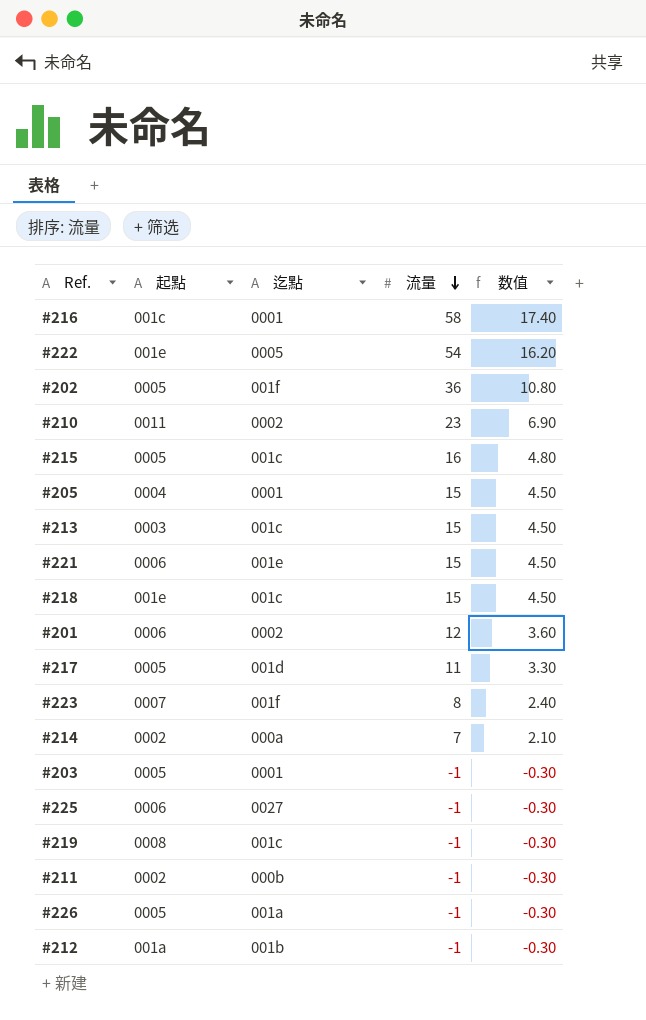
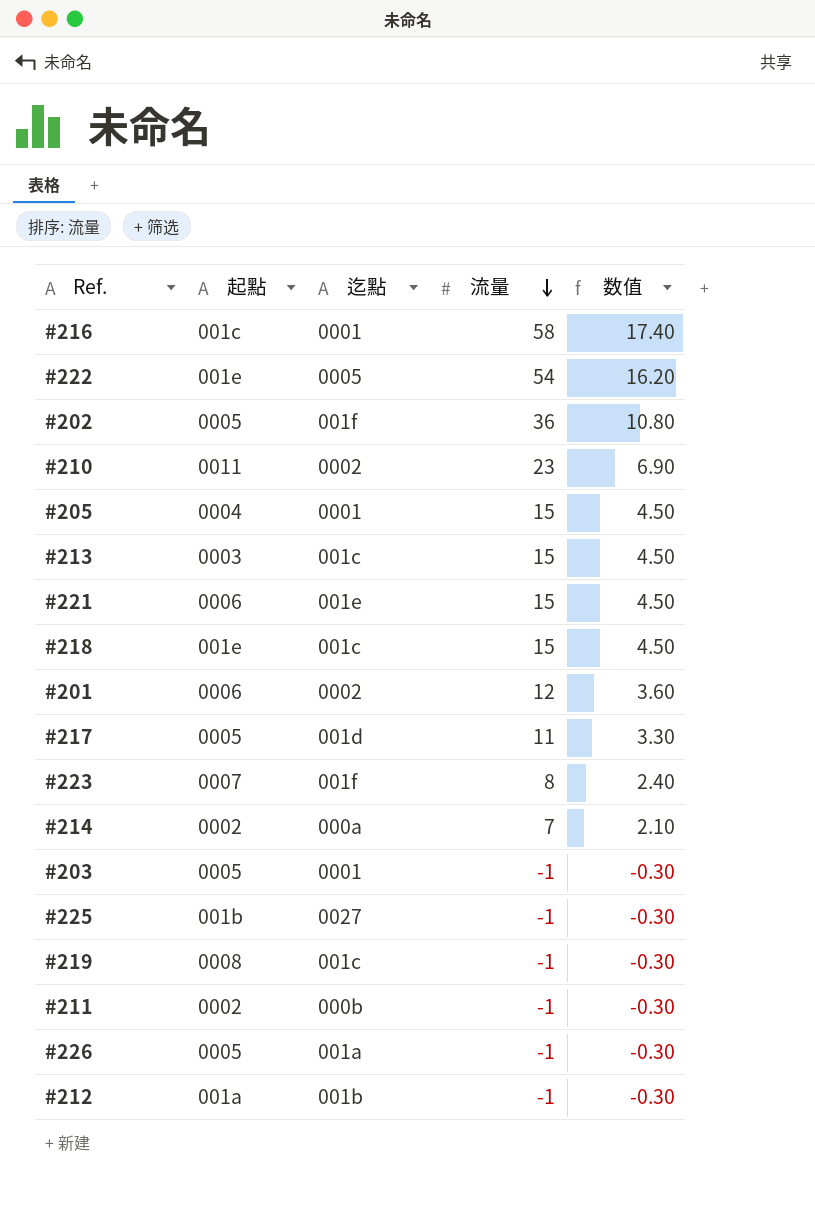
row #215: 0005 | 001c | 16 | 4.80 -> none
#225 | 起點: 0006 -> 001b

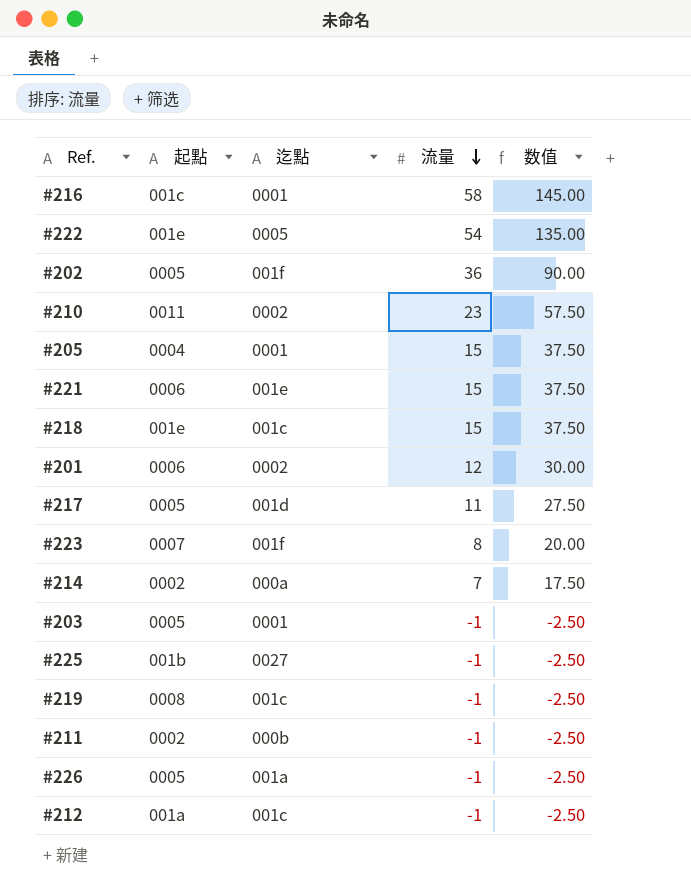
column 数值 | formula: [流量] * 0.3 -> [流量] * 2.5
row #213: 0003 | 001c | 15 | 4.50 -> none
#212 | 迄點: 001b -> 001c

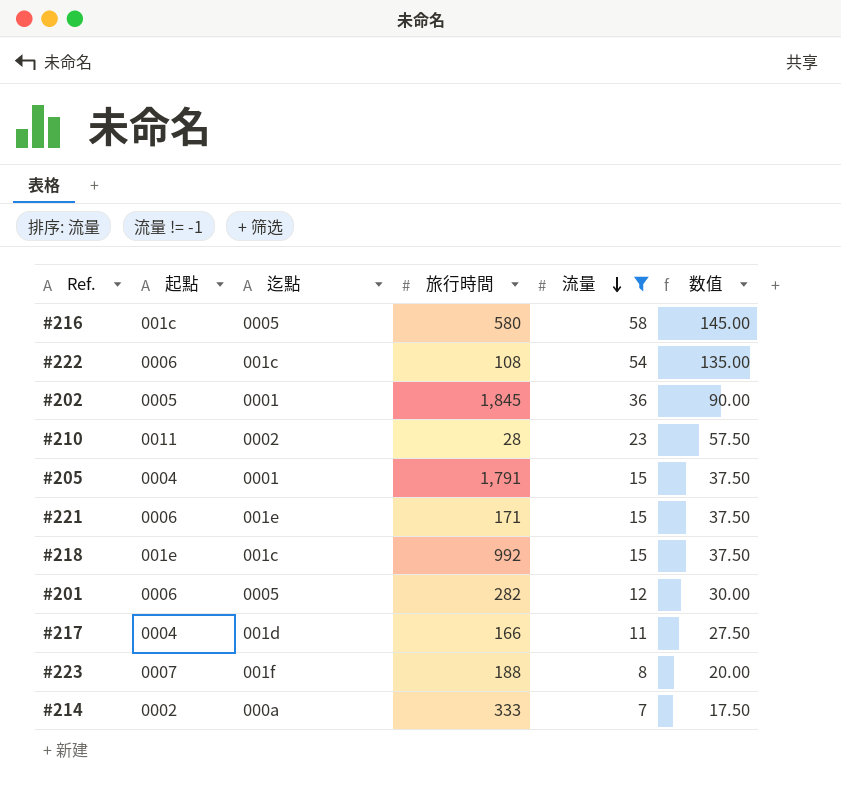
filter: none -> 流量 != -1
column 旅行時間 | position: none -> 4
#216 | 迄點: 0001 -> 0005
#222 | 起點: 001e -> 0006
#222 | 迄點: 0005 -> 001c
#202 | 迄點: 001f -> 0001
#201 | 迄點: 0002 -> 0005
#217 | 起點: 0005 -> 0004

